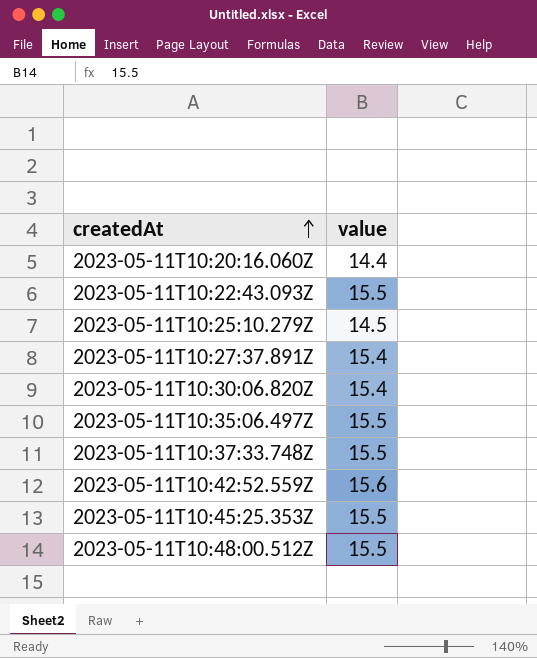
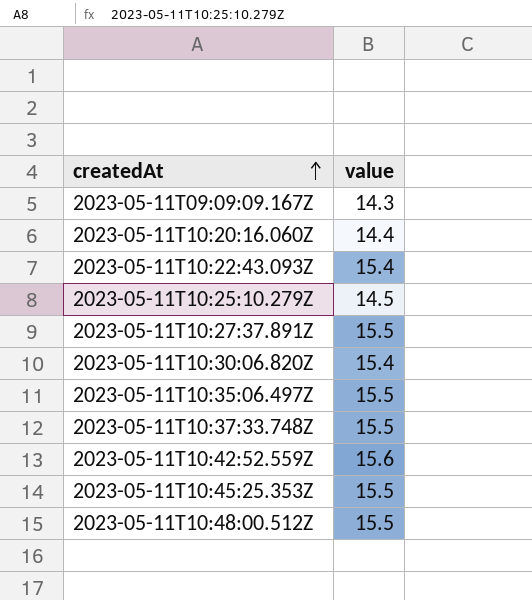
row 2023-05-11T09:09:09.167Z: none -> 14.3
2023-05-11T10:22:43.093Z | value: 15.5 -> 15.4
2023-05-11T10:27:37.891Z | value: 15.4 -> 15.5

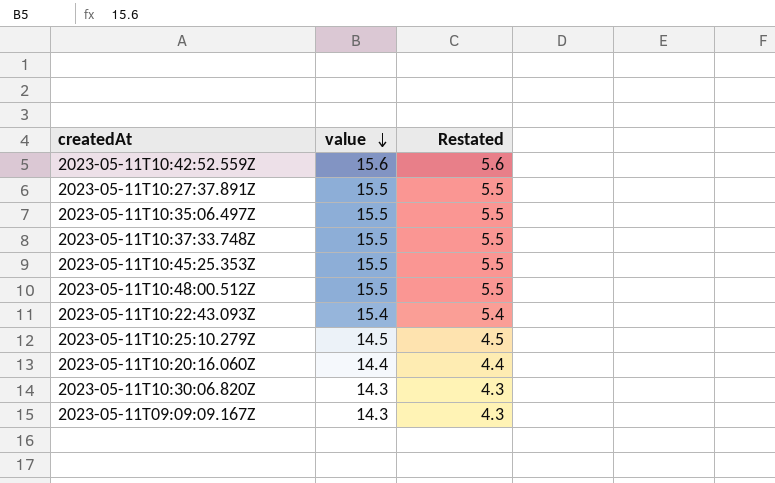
row order: createdAt ascending -> value descending
column Restated | formula: none -> [value] - 10
2023-05-11T10:30:06.820Z | value: 15.4 -> 14.3

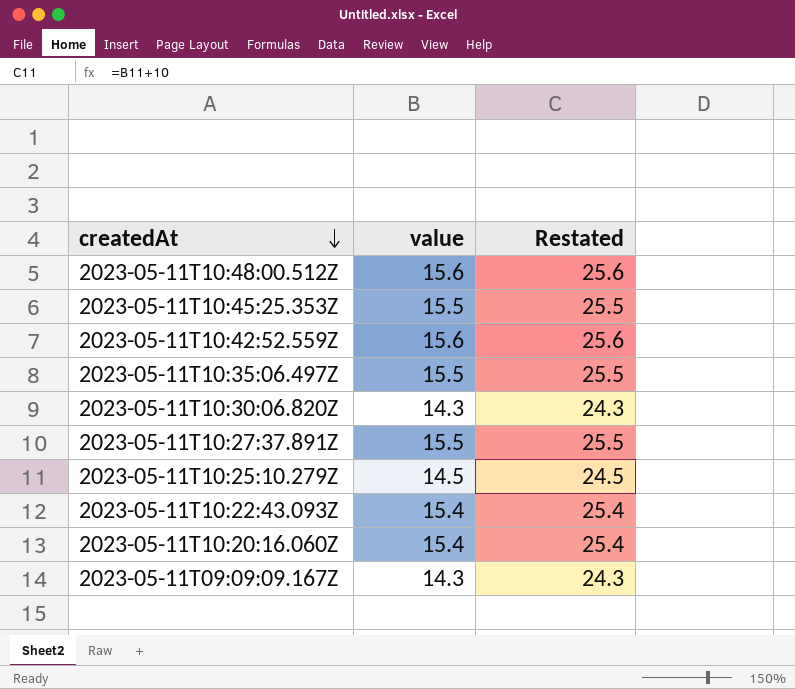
row order: value descending -> createdAt descending
column Restated | formula: [value] - 10 -> [value] + 10
row 2023-05-11T10:37:33.748Z: 15.5 | 5.5 -> none
2023-05-11T10:48:00.512Z | value: 15.5 -> 15.6
2023-05-11T10:20:16.060Z | value: 14.4 -> 15.4

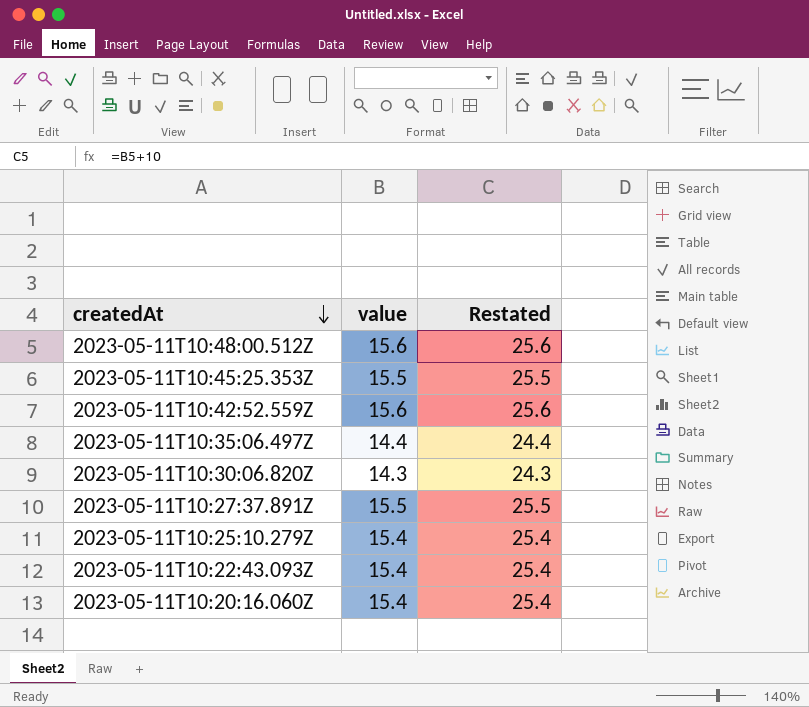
row 2023-05-11T09:09:09.167Z: 14.3 | 24.3 -> none
2023-05-11T10:35:06.497Z | value: 15.5 -> 14.4
2023-05-11T10:35:06.497Z | Restated: 25.5 -> 24.4
2023-05-11T10:25:10.279Z | value: 14.5 -> 15.4
2023-05-11T10:25:10.279Z | Restated: 24.5 -> 25.4

